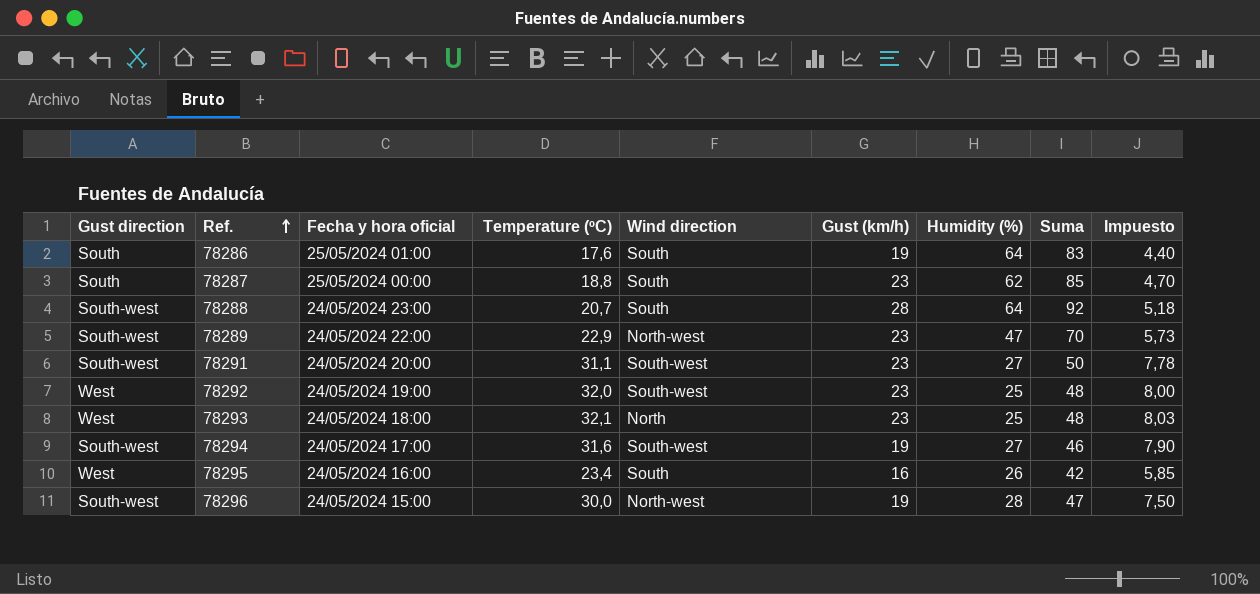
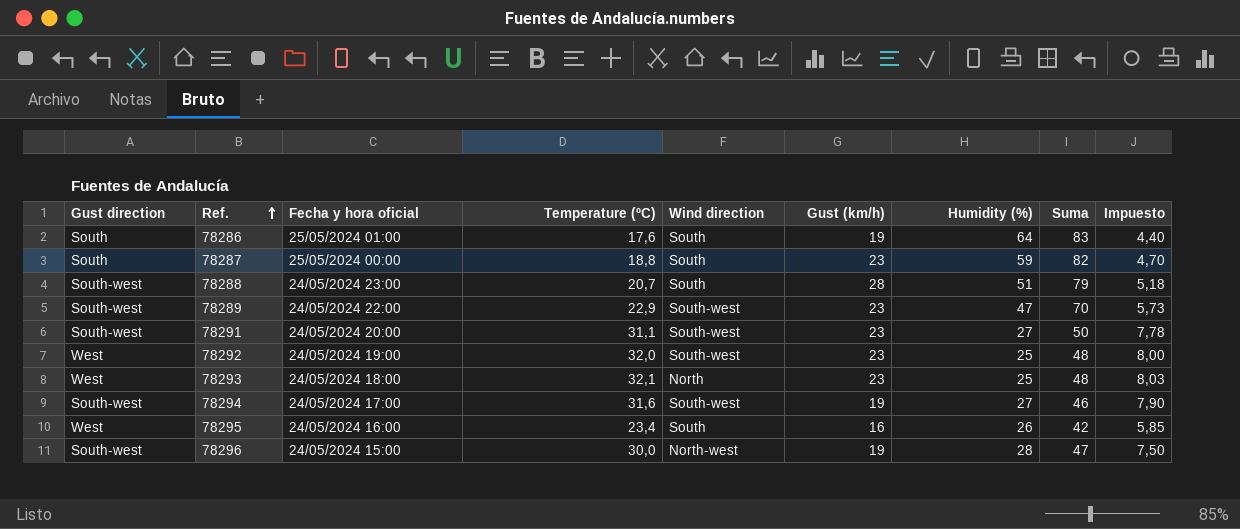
78287 | Humidity (%): 62 -> 59
78287 | Suma: 85 -> 82
78288 | Humidity (%): 64 -> 51
78288 | Suma: 92 -> 79
78289 | Wind direction: North-west -> South-west

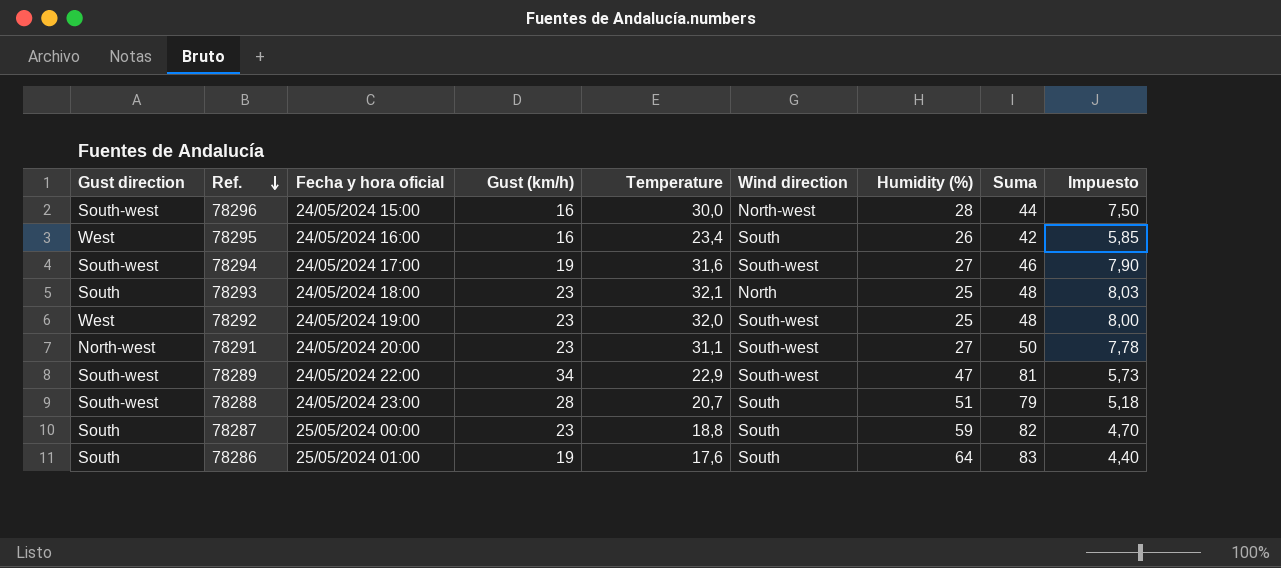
row order: Ref. ascending -> Ref. descending
column Gust (km/h) | position: 6 -> 4
column name: Temperature (ºC) -> Temperature
78296 | Gust (km/h): 19 -> 16
78296 | Suma: 47 -> 44
78293 | Gust direction: West -> South
78291 | Gust direction: South-west -> North-west
78289 | Gust (km/h): 23 -> 34
78289 | Suma: 70 -> 81

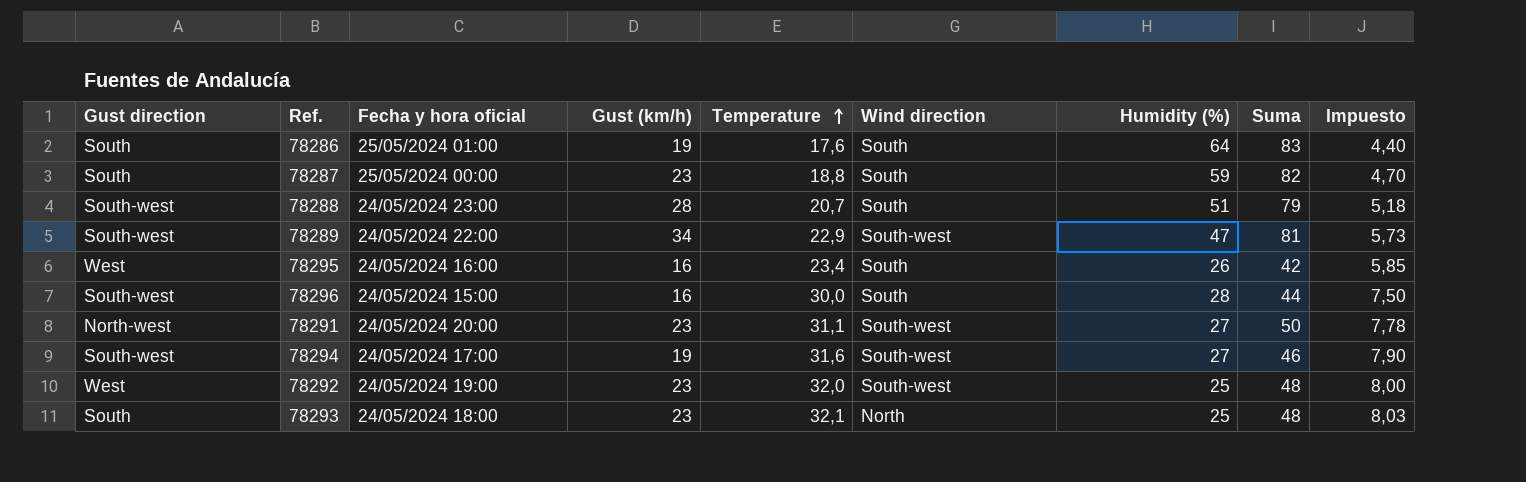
row order: Ref. descending -> Temperature ascending
78296 | Wind direction: North-west -> South

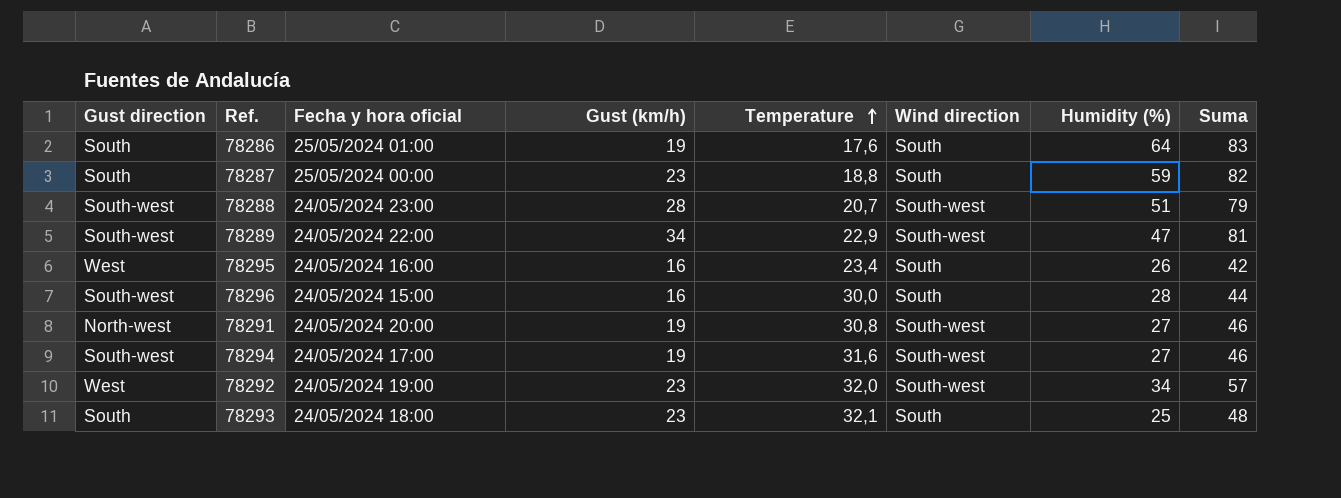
column Impuesto | formula: [Temperature] * 0,25 -> none
78288 | Wind direction: South -> South-west
78291 | Gust (km/h): 23 -> 19
78291 | Temperature: 31,1 -> 30,8
78291 | Suma: 50 -> 46
78292 | Humidity (%): 25 -> 34
78292 | Suma: 48 -> 57
78293 | Wind direction: North -> South

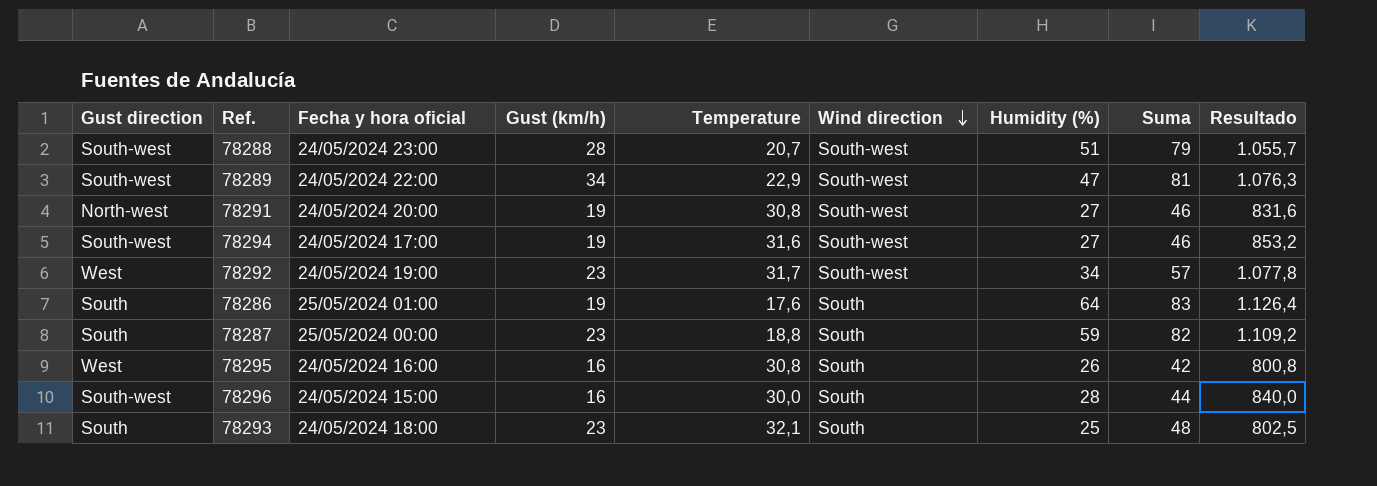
row order: Temperature ascending -> Wind direction descending
column Resultado | formula: none -> [Temperature] * [Humidity (%)]
78292 | Temperature: 32,0 -> 31,7
78295 | Temperature: 23,4 -> 30,8

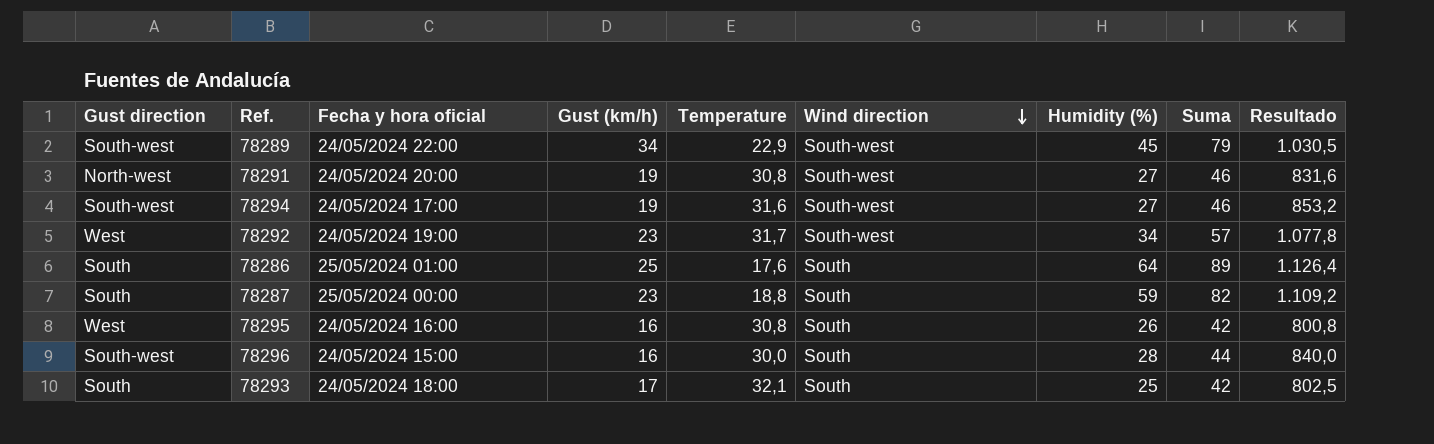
row 78288: South-west | 24/05/2024 23:00 | 28 | 20,7 | South-west | 51 | 79 | 1.055,7 -> none
78289 | Humidity (%): 47 -> 45
78289 | Suma: 81 -> 79
78289 | Resultado: 1.076,3 -> 1.030,5
78286 | Gust (km/h): 19 -> 25
78286 | Suma: 83 -> 89
78293 | Gust (km/h): 23 -> 17
78293 | Suma: 48 -> 42

